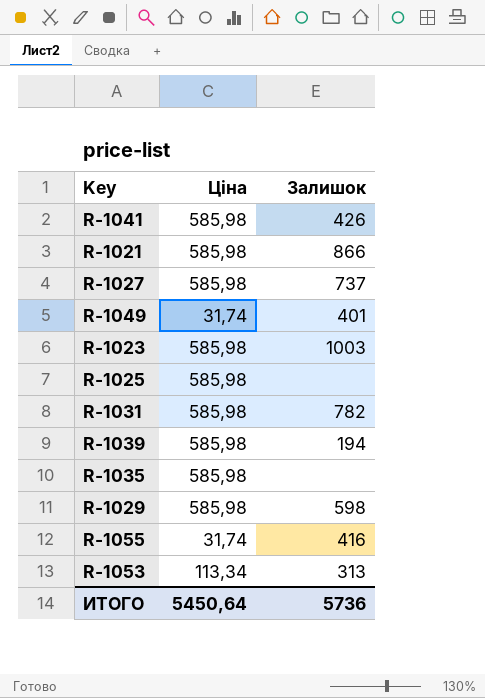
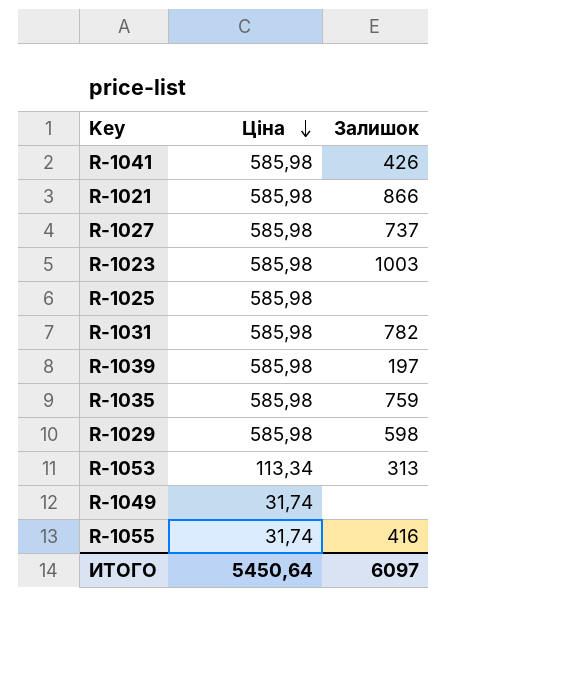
row order: none -> Ціна descending
R-1039 | Залишок: 194 -> 197
R-1035 | Залишок: none -> 759
R-1049 | Залишок: 401 -> none
ИТОГО | Залишок: 5736 -> 6097

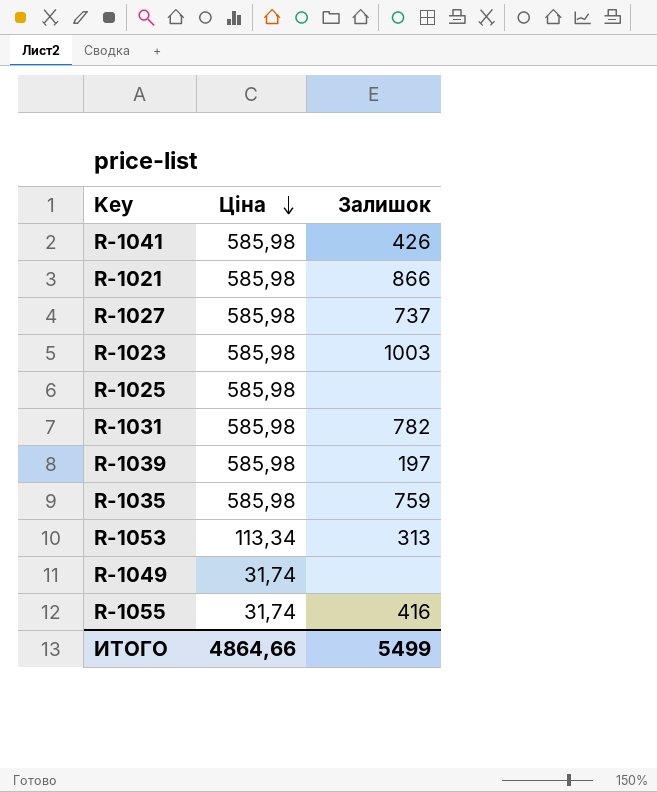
row R-1029: 585,98 | 598 -> none
ИТОГО | Ціна: 5450,64 -> 4864,66
ИТОГО | Залишок: 6097 -> 5499

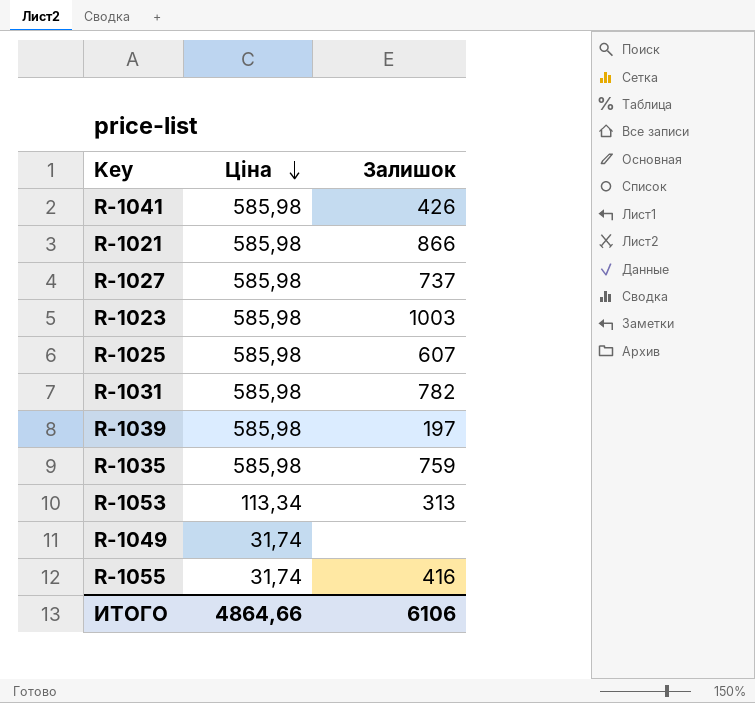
R-1025 | Залишок: none -> 607
ИТОГО | Залишок: 5499 -> 6106

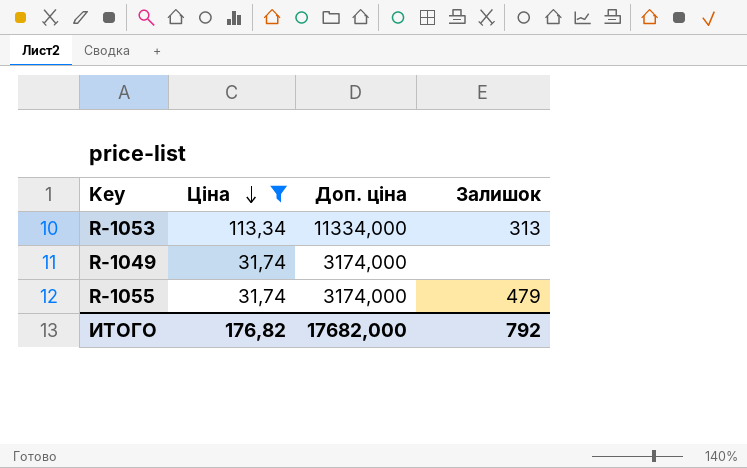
filter: none -> Ціна != 585,98
column Доп. ціна | position: none -> 3
R-1055 | Залишок: 416 -> 479
ИТОГО | Ціна: 4864,66 -> 176,82
ИТОГО | Залишок: 6106 -> 792

